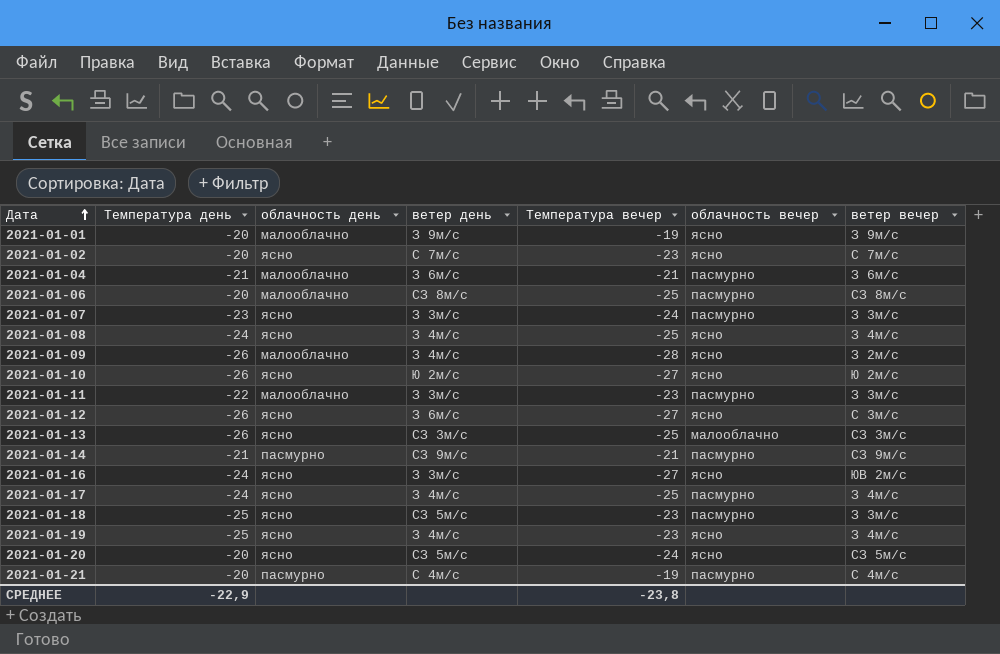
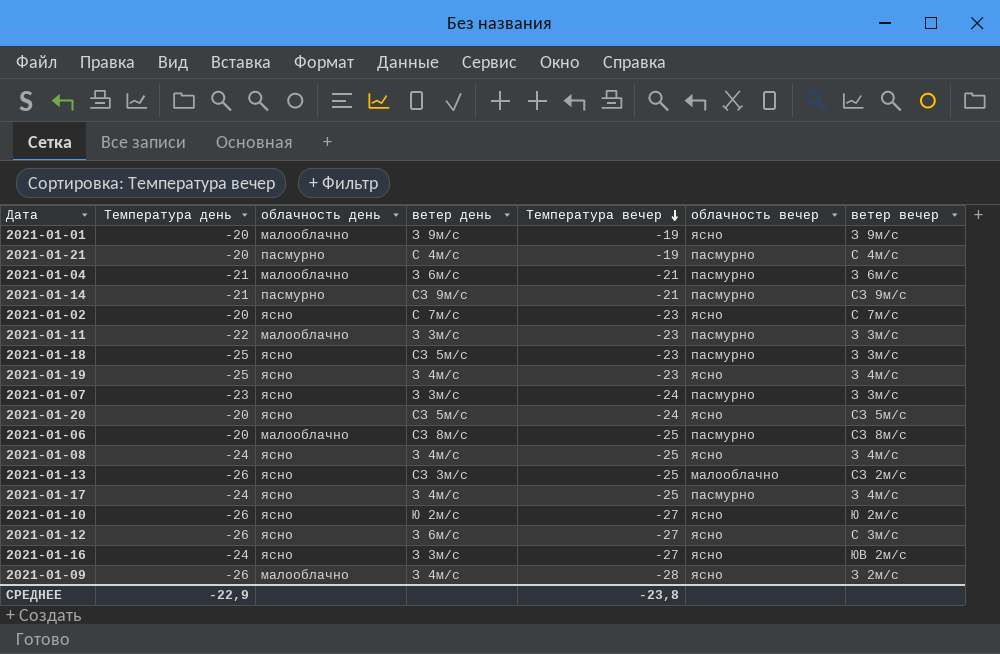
row order: Дата ascending -> Температура вечер descending
2021-01-13 | ветер вечер: СЗ 3м/с -> СЗ 2м/с

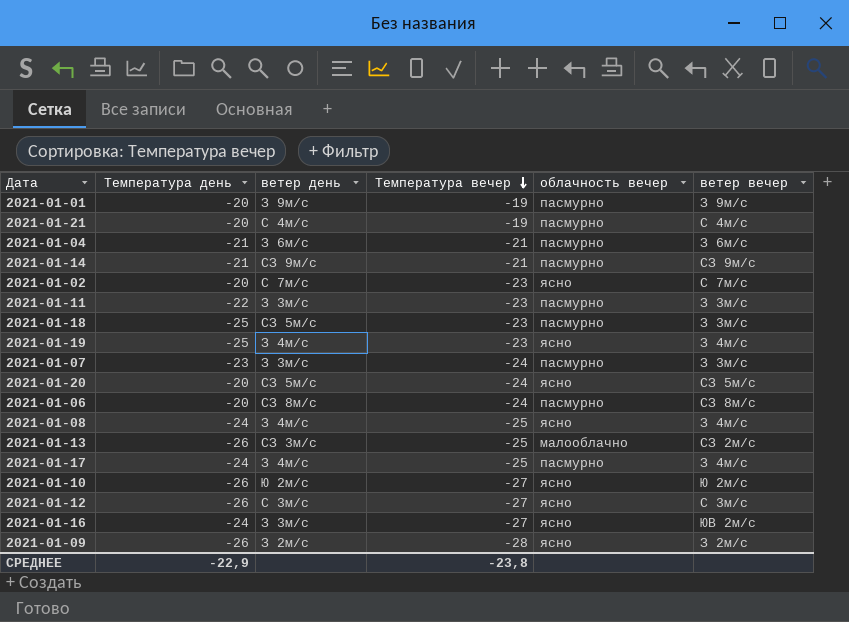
column облачность день | position: 3 -> none
2021-01-01 | облачность вечер: ясно -> пасмурно
2021-01-06 | Температура вечер: -25 -> -24
2021-01-12 | ветер день: З 6м/с -> С 3м/с
2021-01-09 | ветер день: З 4м/с -> З 2м/с

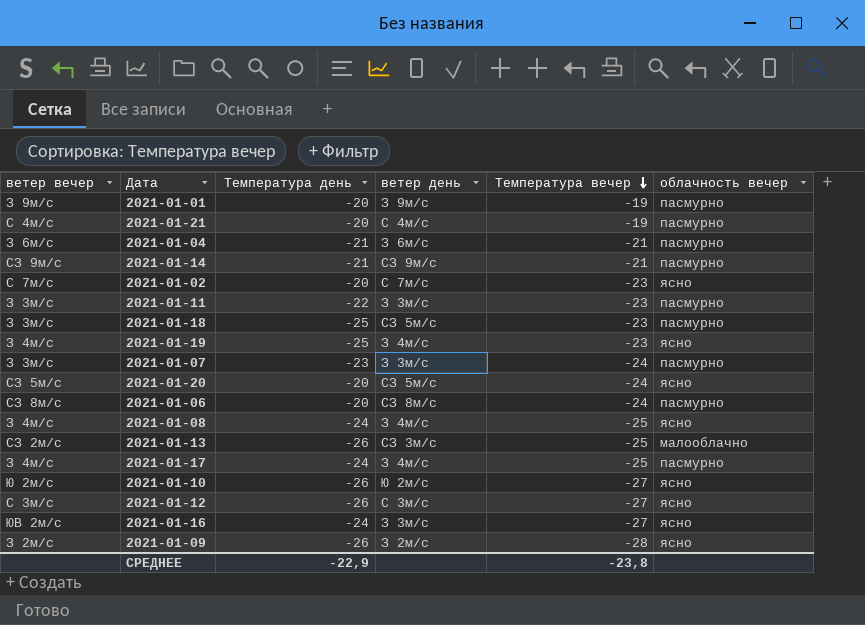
column ветер вечер | position: 6 -> 1

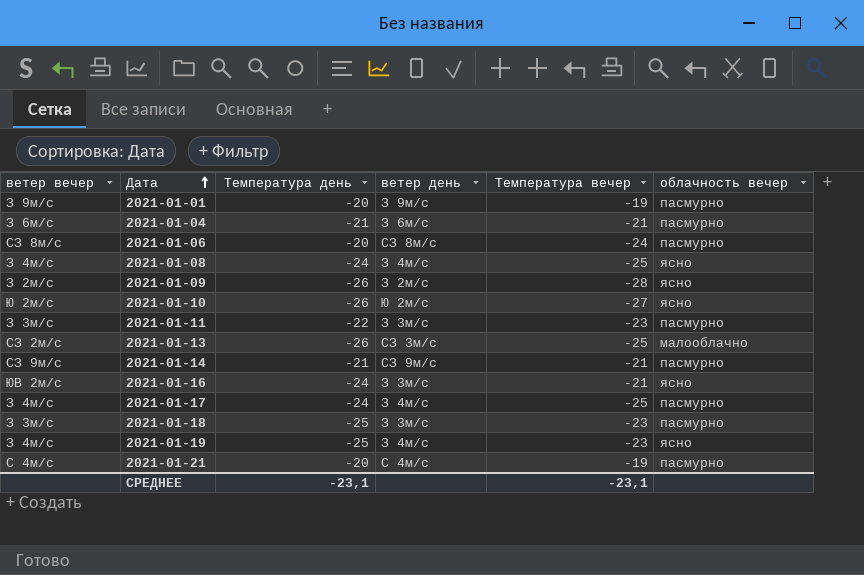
row order: Температура вечер descending -> Дата ascending
row 2021-01-02: С 7м/с | -20 | С 7м/с | -23 | ясно -> none
row 2021-01-07: З 3м/с | -23 | З 3м/с | -24 | пасмурно -> none
row 2021-01-20: СЗ 5м/с | -20 | СЗ 5м/с | -24 | ясно -> none
row 2021-01-12: С 3м/с | -26 | С 3м/с | -27 | ясно -> none
2021-01-16 | Температура вечер: -27 -> -21
2021-01-18 | ветер день: СЗ 5м/с -> З 3м/с
СРЕДНЕЕ | Температура день: -22,9 -> -23,1
СРЕДНЕЕ | Температура вечер: -23,8 -> -23,1

